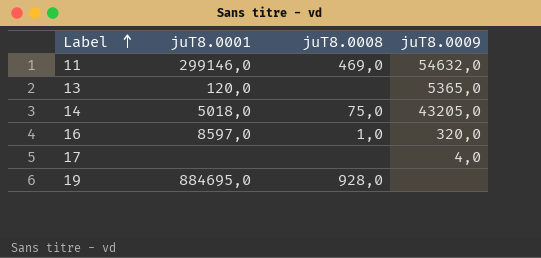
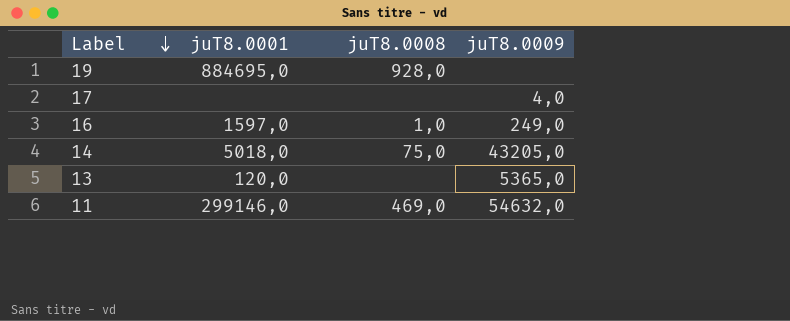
row order: Label ascending -> Label descending
16 | juT8.0001: 8597,0 -> 1597,0
16 | juT8.0009: 320,0 -> 249,0

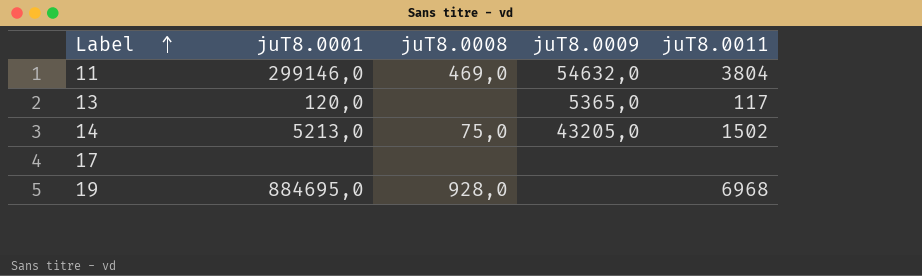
row order: Label descending -> Label ascending
column juT8.0011 | position: none -> 5
row 16: 1597,0 | 1,0 | 249,0 -> none
14 | juT8.0001: 5018,0 -> 5213,0
17 | juT8.0009: 4,0 -> none

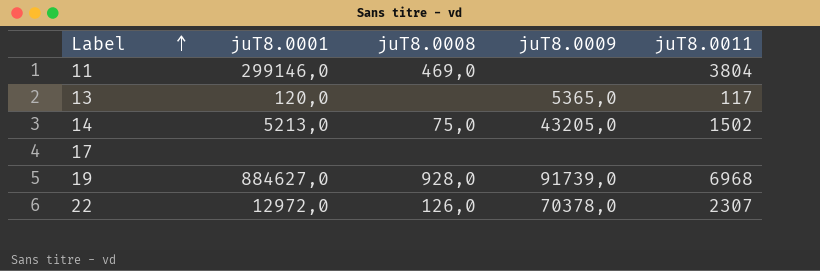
11 | juT8.0009: 54632,0 -> none
19 | juT8.0001: 884695,0 -> 884627,0
19 | juT8.0009: none -> 91739,0
row 22: none -> 12972,0 | 126,0 | 70378,0 | 2307

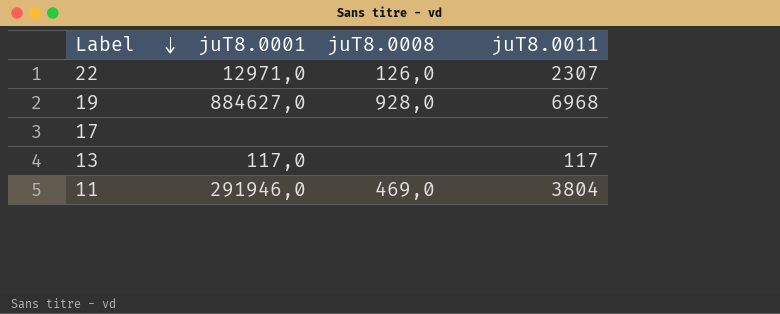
row order: Label ascending -> Label descending
column juT8.0009 | position: 4 -> none
row 14: 5213,0 | 75,0 | 43205,0 | 1502 -> none
22 | juT8.0001: 12972,0 -> 12971,0
13 | juT8.0001: 120,0 -> 117,0
11 | juT8.0001: 299146,0 -> 291946,0

